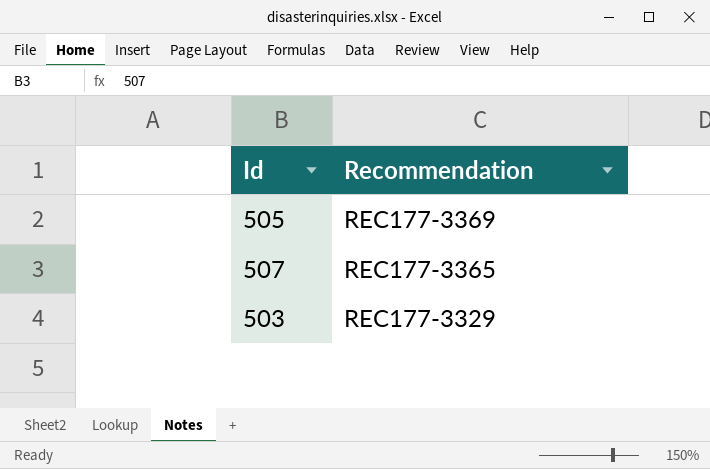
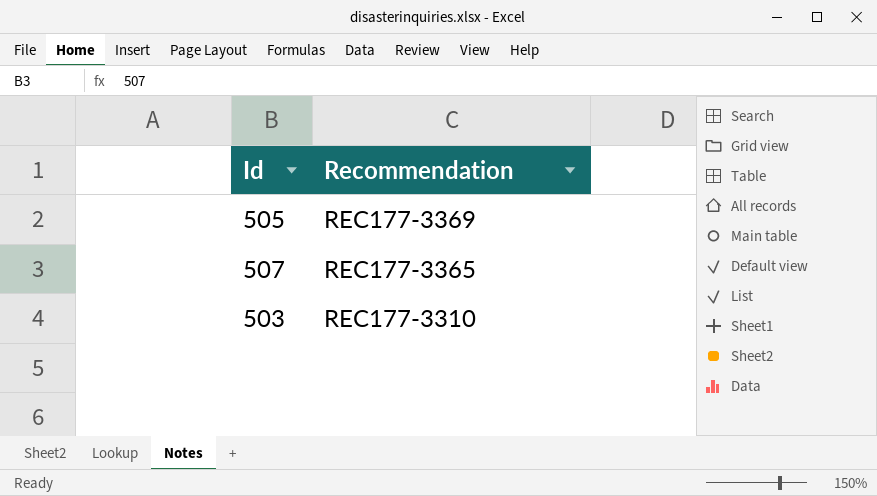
503 | Recommendation: REC177-3329 -> REC177-3310

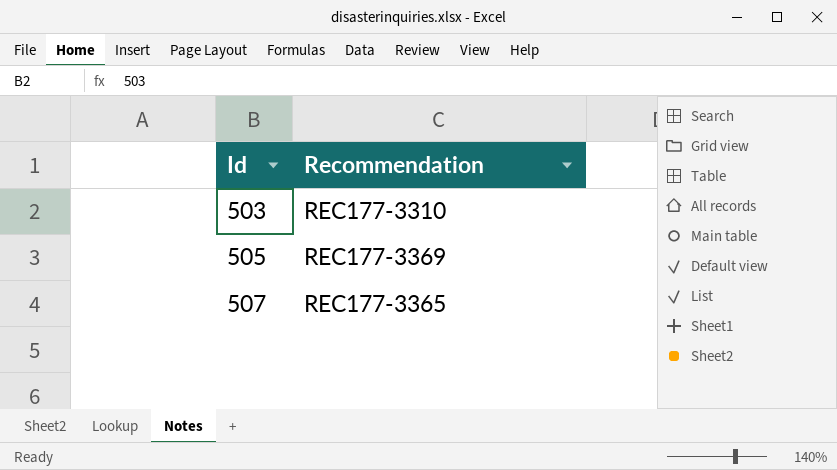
row order: Recommendation descending -> Id ascending

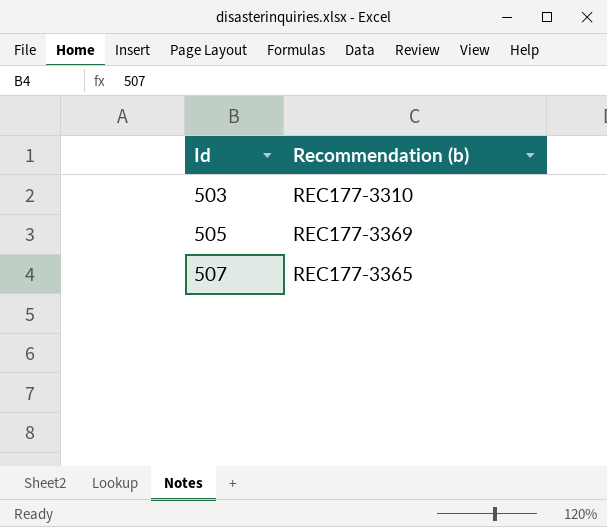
column name: Recommendation -> Recommendation (b)

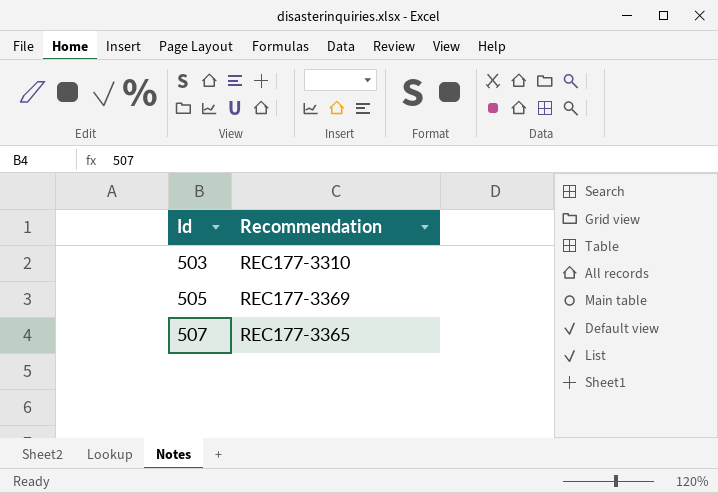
column name: Recommendation (b) -> Recommendation

